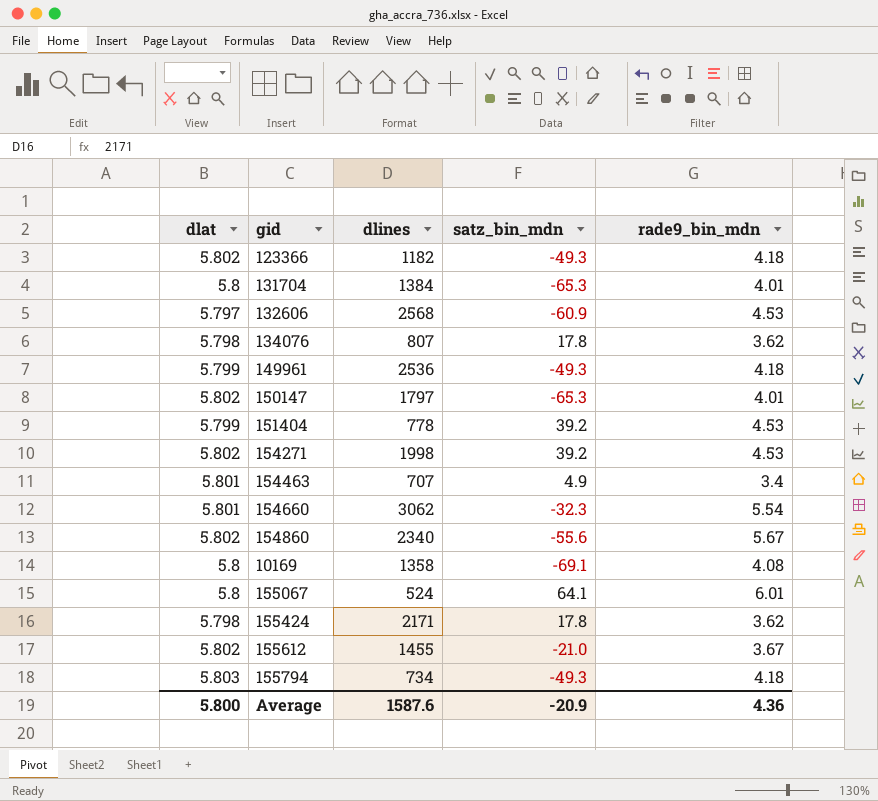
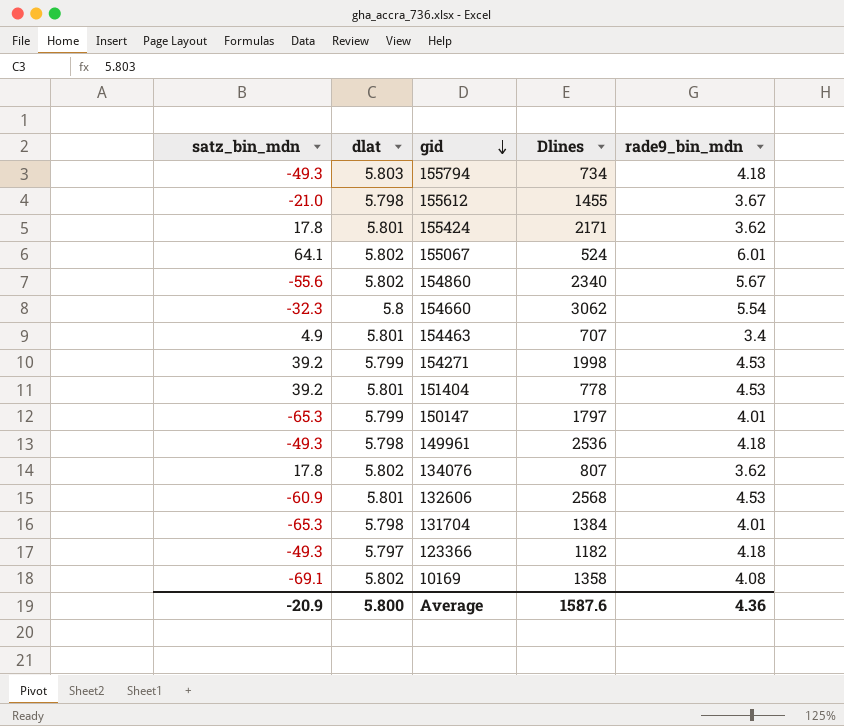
row order: none -> gid descending
column satz_bin_mdn | position: 4 -> 1
column name: dlines -> Dlines
155612 | dlat: 5.802 -> 5.798
155424 | dlat: 5.798 -> 5.801
155067 | dlat: 5.8 -> 5.802
154660 | dlat: 5.801 -> 5.8
154271 | dlat: 5.802 -> 5.799
151404 | dlat: 5.799 -> 5.801
150147 | dlat: 5.802 -> 5.799
149961 | dlat: 5.799 -> 5.798
134076 | dlat: 5.798 -> 5.802
132606 | dlat: 5.797 -> 5.801
131704 | dlat: 5.8 -> 5.798
123366 | dlat: 5.802 -> 5.797
10169 | dlat: 5.8 -> 5.802

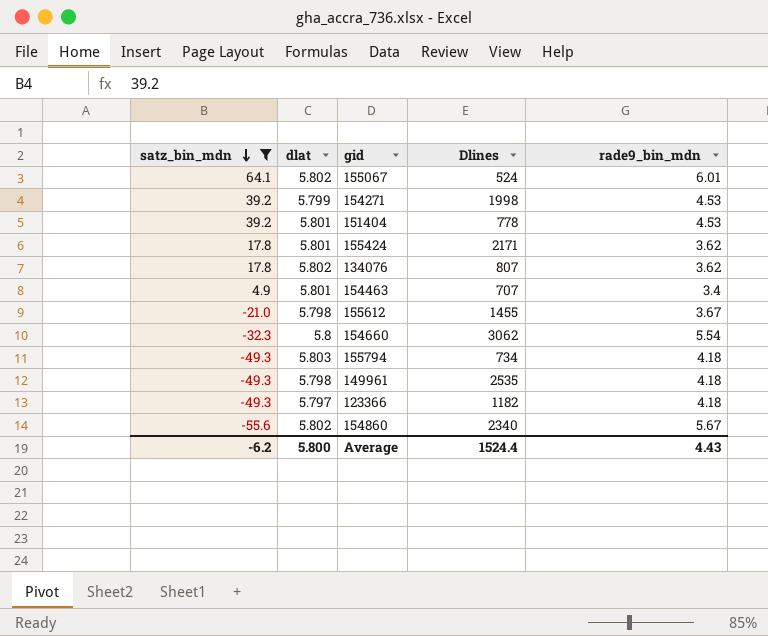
filter: none -> satz_bin_mdn >= -55.6
row order: gid descending -> satz_bin_mdn descending
149961 | Dlines: 2536 -> 2535
Average | satz_bin_mdn: -20.9 -> -6.2
Average | Dlines: 1587.6 -> 1524.4
Average | rade9_bin_mdn: 4.36 -> 4.43

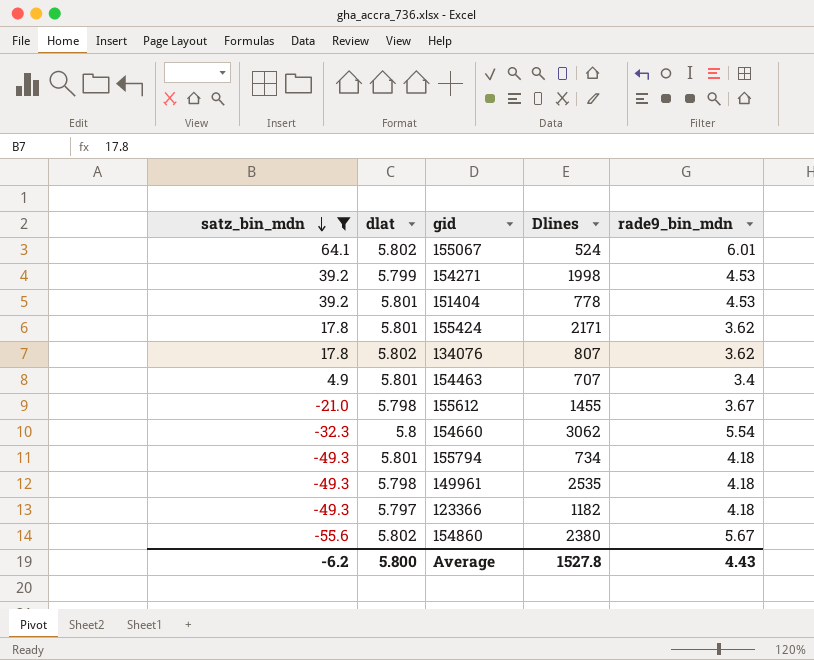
155794 | dlat: 5.803 -> 5.801
154860 | Dlines: 2340 -> 2380
Average | Dlines: 1524.4 -> 1527.8

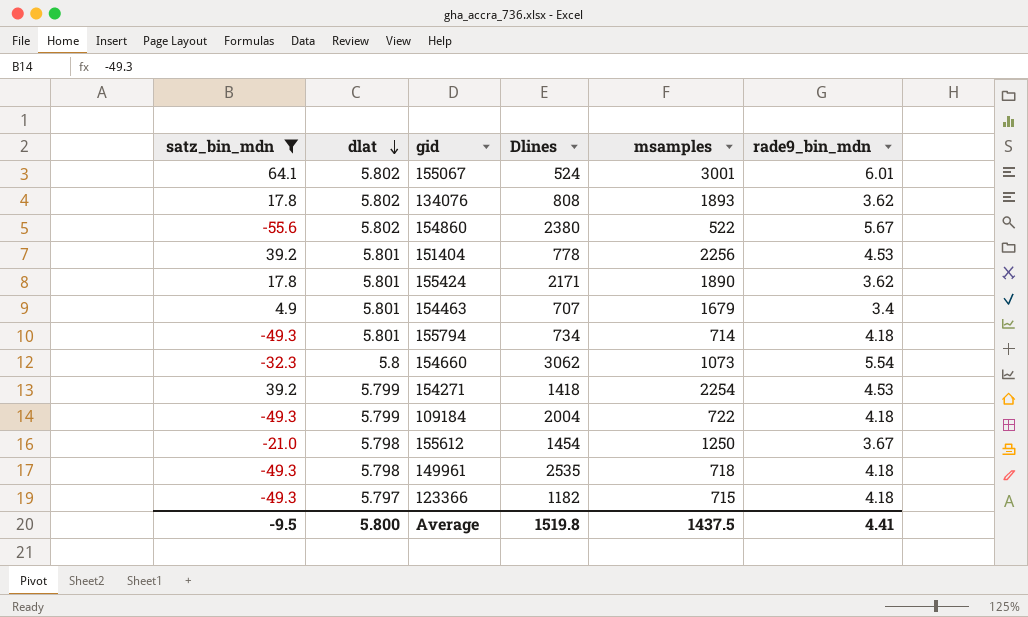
row order: satz_bin_mdn descending -> dlat descending
column msamples | position: none -> 5
134076 | Dlines: 807 -> 808
154271 | Dlines: 1998 -> 1418
row 109184: none -> -49.3 | 5.799 | 2004 | 722 | 4.18
155612 | Dlines: 1455 -> 1454
Average | satz_bin_mdn: -6.2 -> -9.5
Average | Dlines: 1527.8 -> 1519.8
Average | rade9_bin_mdn: 4.43 -> 4.41

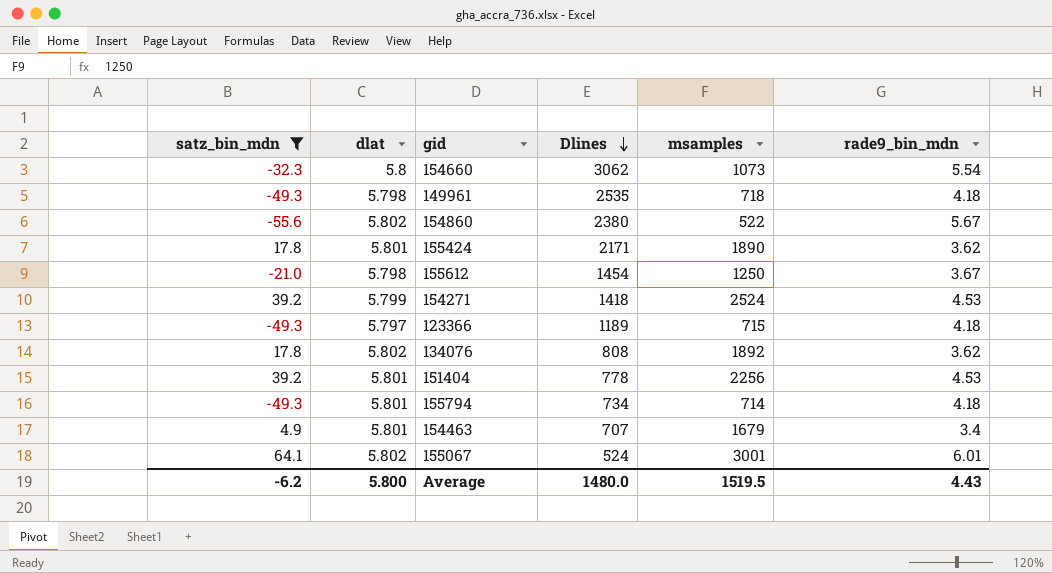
row order: dlat descending -> Dlines descending
row 109184: -49.3 | 5.799 | 2004 | 722 | 4.18 -> none
154271 | msamples: 2254 -> 2524
123366 | Dlines: 1182 -> 1189
134076 | msamples: 1893 -> 1892
Average | satz_bin_mdn: -9.5 -> -6.2
Average | Dlines: 1519.8 -> 1480.0
Average | msamples: 1437.5 -> 1519.5
Average | rade9_bin_mdn: 4.41 -> 4.43

